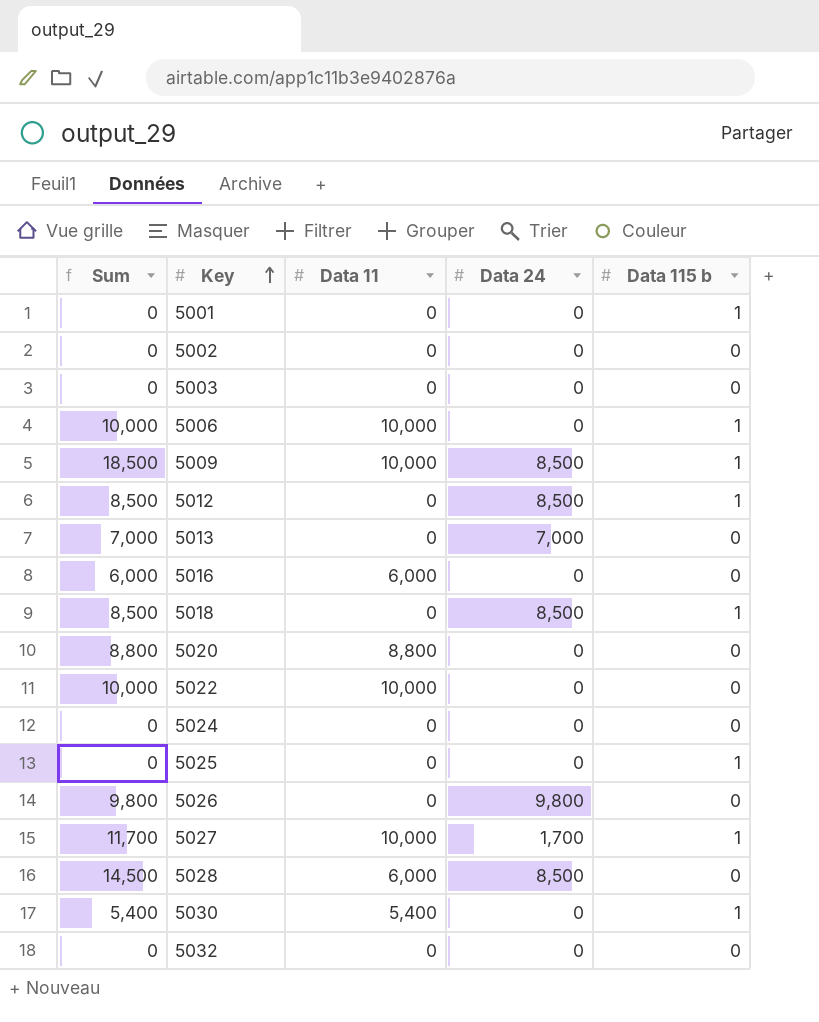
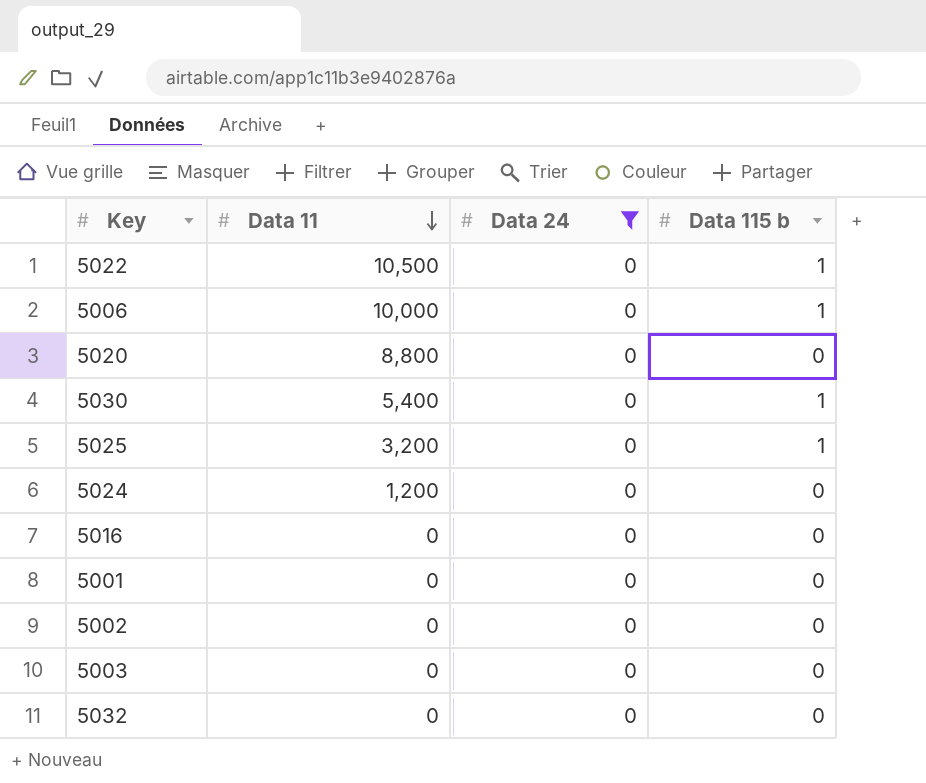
filter: none -> Data 24 = 0
row order: Key ascending -> Data 11 descending
column Sum | formula: [Data 11] + [Data 24] -> none
5022 | Data 11: 10,000 -> 10,500
5022 | Data 115 b: 0 -> 1
5025 | Data 11: 0 -> 3,200
5024 | Data 11: 0 -> 1,200
5016 | Data 11: 6,000 -> 0
5001 | Data 115 b: 1 -> 0

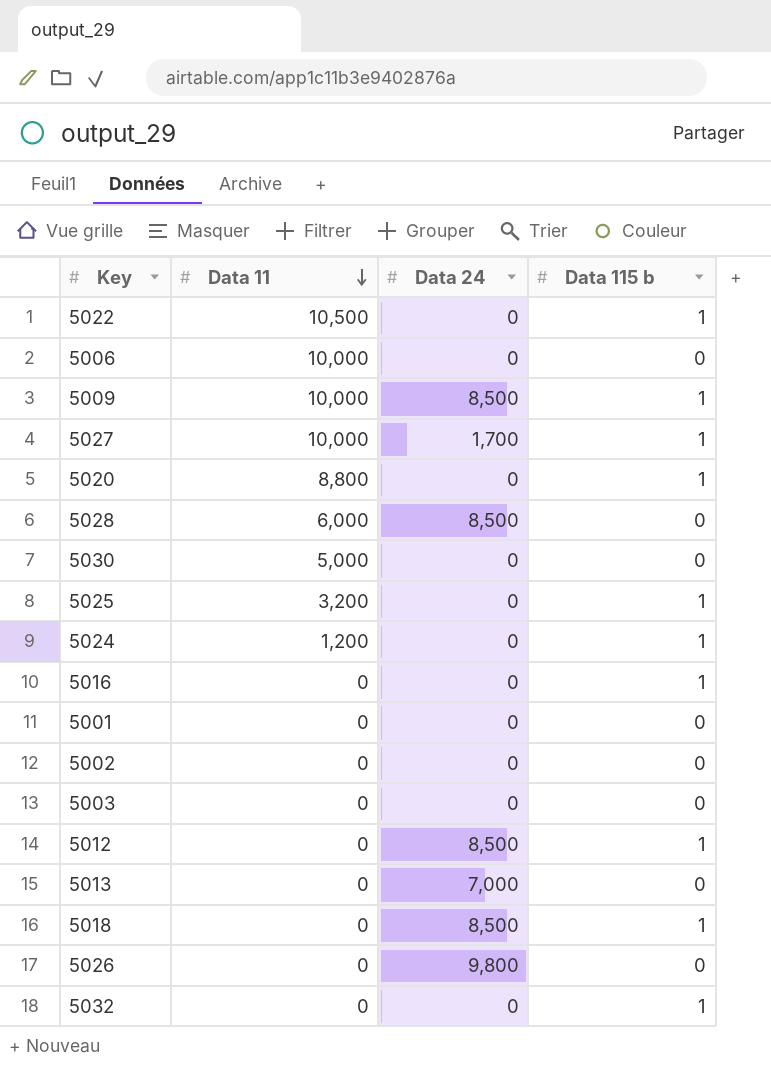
filter: Data 24 = 0 -> none
5006 | Data 115 b: 1 -> 0
5020 | Data 115 b: 0 -> 1
5030 | Data 11: 5,400 -> 5,000
5030 | Data 115 b: 1 -> 0
5024 | Data 115 b: 0 -> 1
5016 | Data 115 b: 0 -> 1
5032 | Data 115 b: 0 -> 1

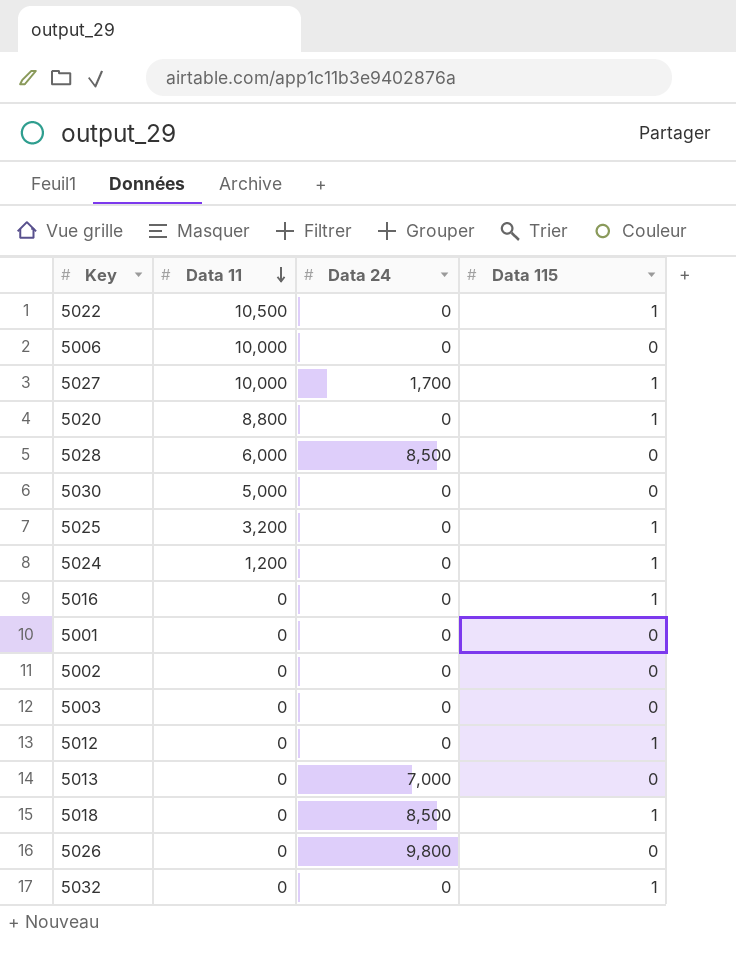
column name: Data 115 b -> Data 115
row 5009: 10,000 | 8,500 | 1 -> none
5012 | Data 24: 8,500 -> 0

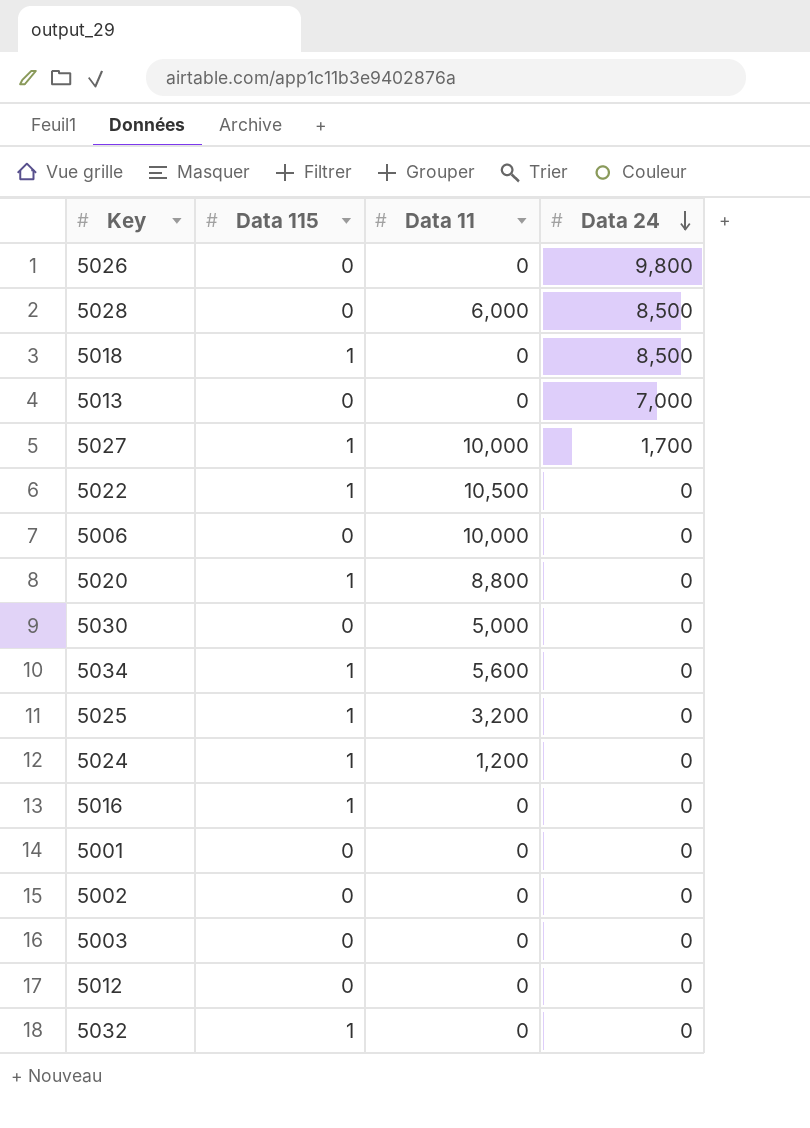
row order: Data 11 descending -> Data 24 descending
column Data 115 | position: 4 -> 2
row 5034: none -> 1 | 5,600 | 0
5012 | Data 115: 1 -> 0

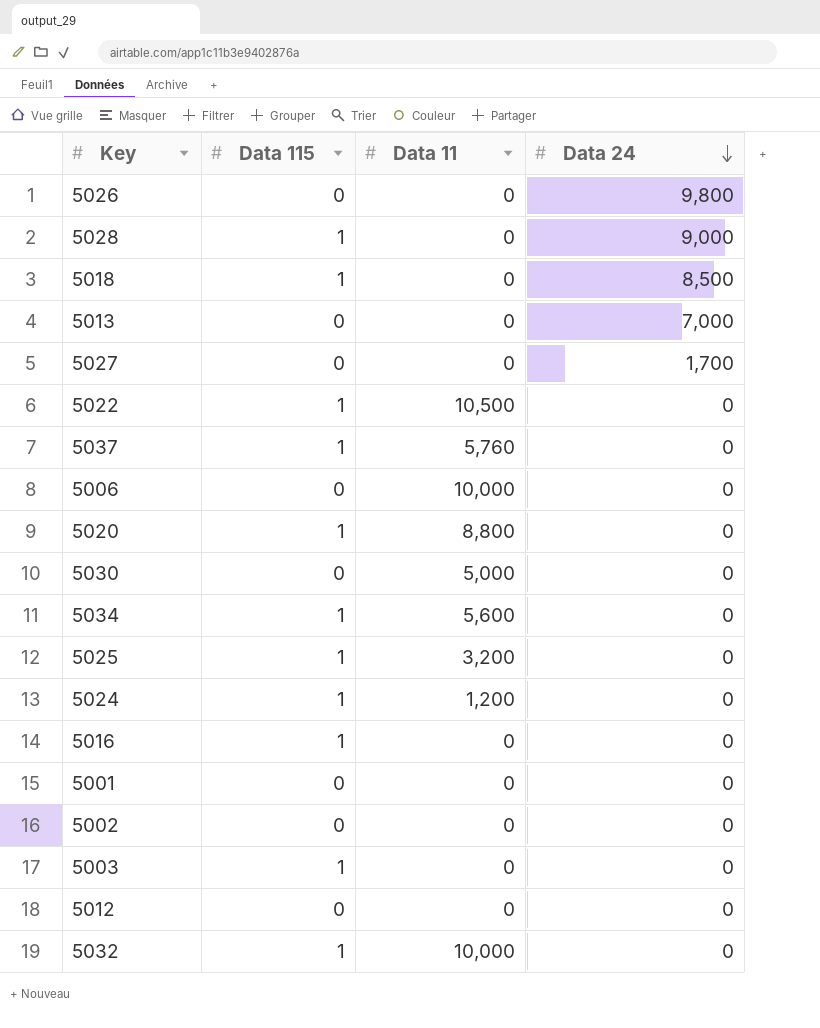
5028 | Data 115: 0 -> 1
5028 | Data 11: 6,000 -> 0
5028 | Data 24: 8,500 -> 9,000
5027 | Data 115: 1 -> 0
5027 | Data 11: 10,000 -> 0
row 5037: none -> 1 | 5,760 | 0
5003 | Data 115: 0 -> 1
5032 | Data 11: 0 -> 10,000

